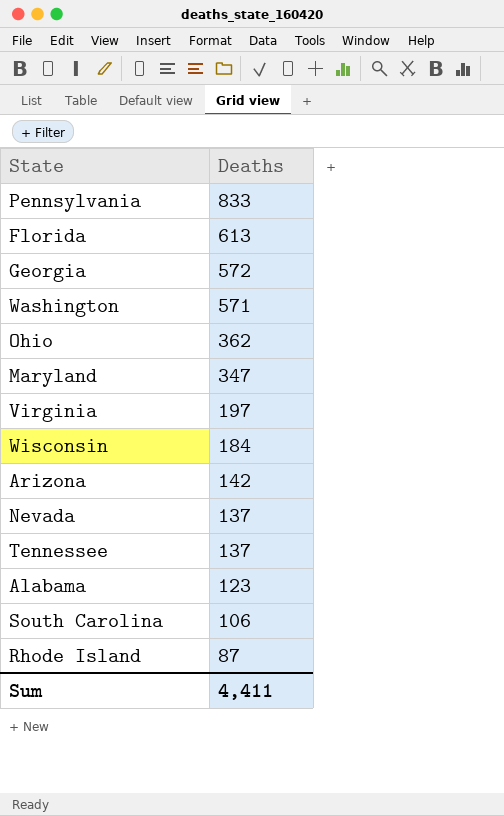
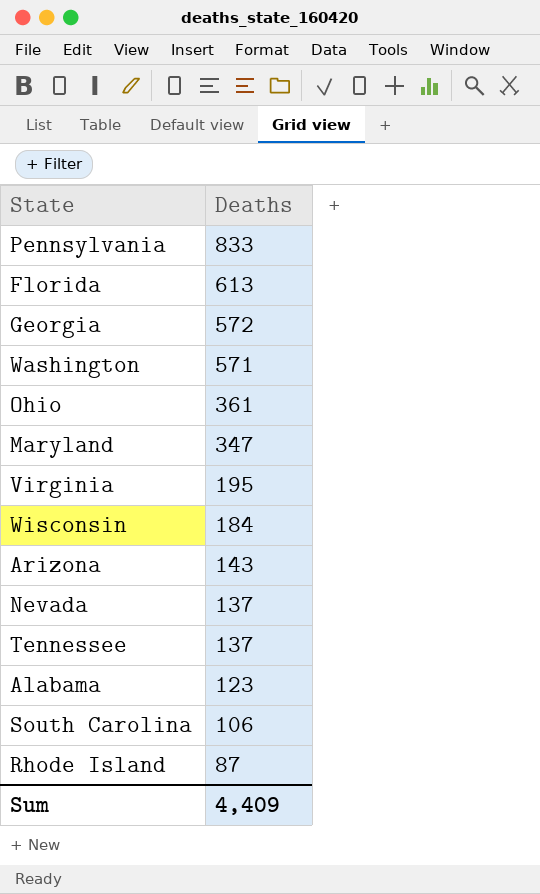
Ohio | Deaths: 362 -> 361
Virginia | Deaths: 197 -> 195
Arizona | Deaths: 142 -> 143
Sum | Deaths: 4,411 -> 4,409

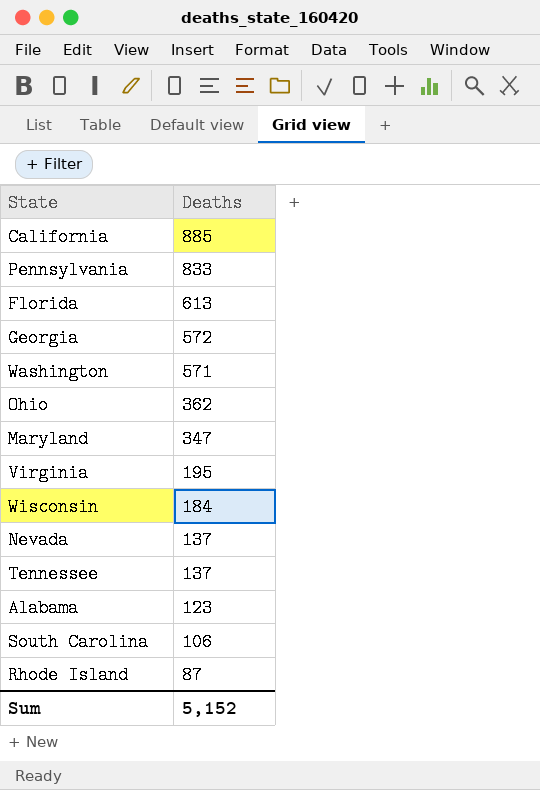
row Arizona: 143 -> none
row California: none -> 885
Ohio | Deaths: 361 -> 362
Sum | Deaths: 4,409 -> 5,152

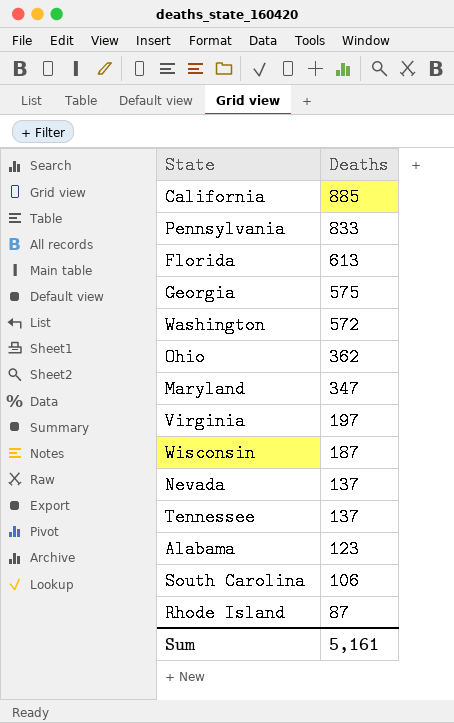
Georgia | Deaths: 572 -> 575
Washington | Deaths: 571 -> 572
Virginia | Deaths: 195 -> 197
Wisconsin | Deaths: 184 -> 187
Sum | Deaths: 5,152 -> 5,161

